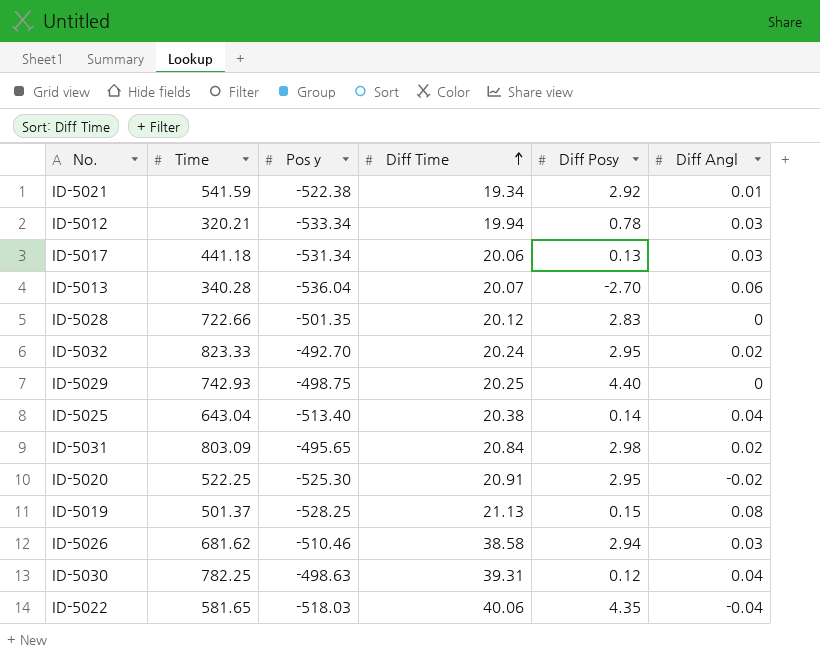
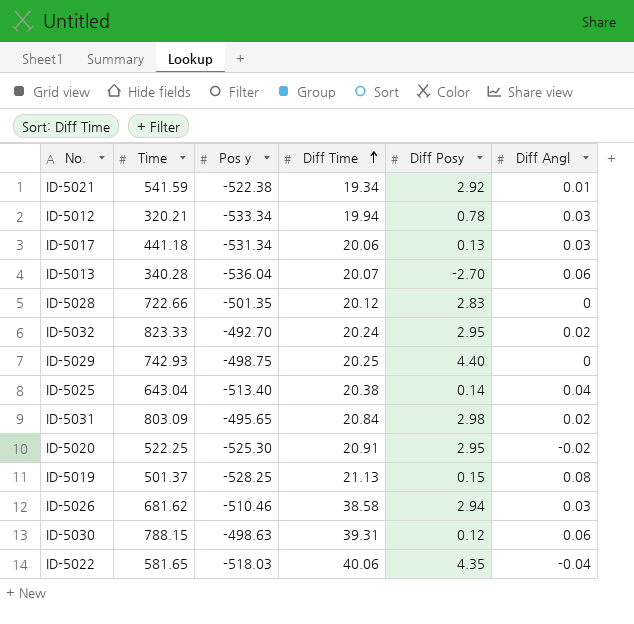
ID-5030 | Time: 782.25 -> 788.15
ID-5030 | Diff Angl: 0.04 -> 0.06

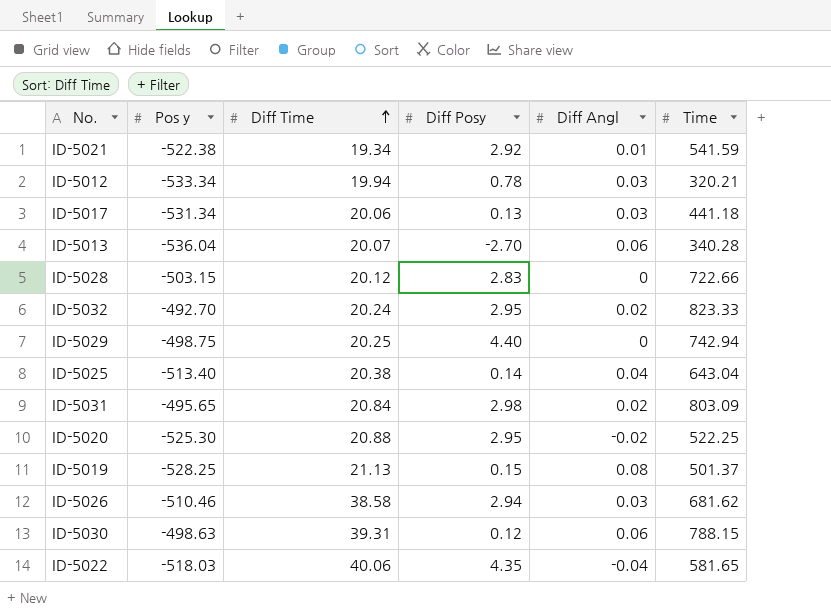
column Time | position: 2 -> 6
ID-5028 | Pos y: -501.35 -> -503.15
ID-5029 | Time: 742.93 -> 742.94
ID-5020 | Diff Time: 20.91 -> 20.88

